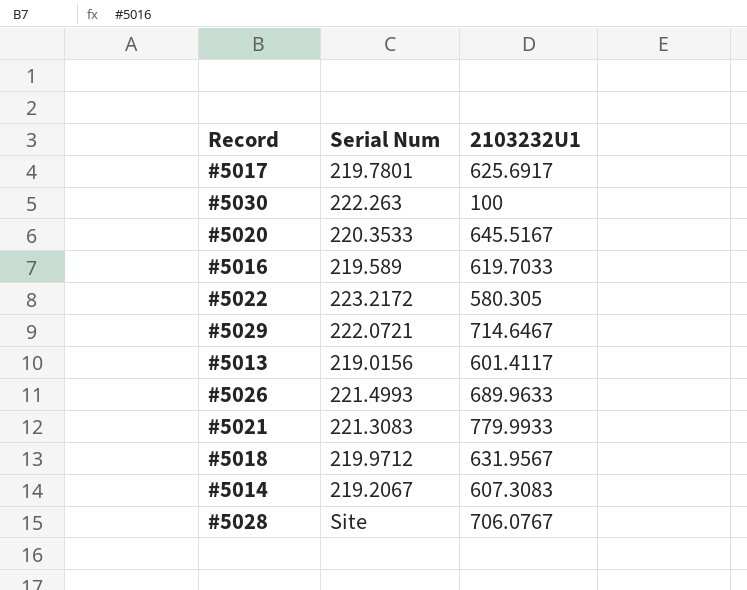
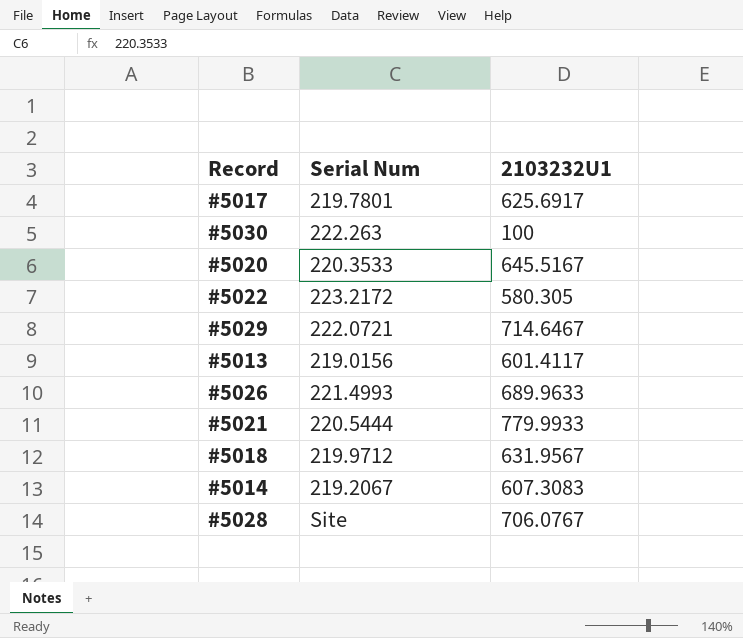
row #5016: 219.589 | 619.7033 -> none
#5021 | Serial Num: 221.3083 -> 220.5444

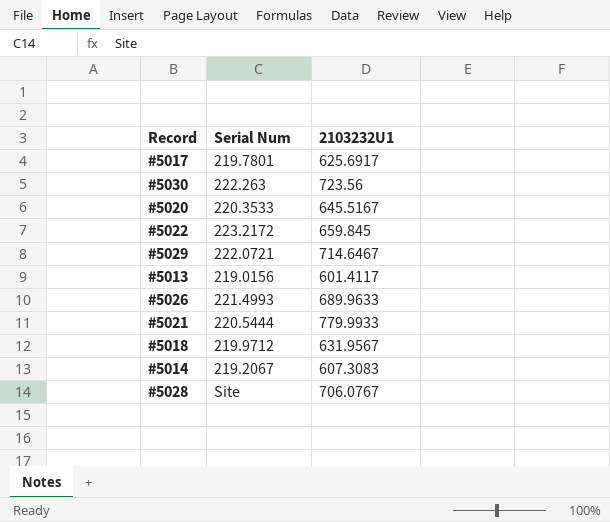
#5030 | 2103232U1: 100 -> 723.56
#5022 | 2103232U1: 580.305 -> 659.845

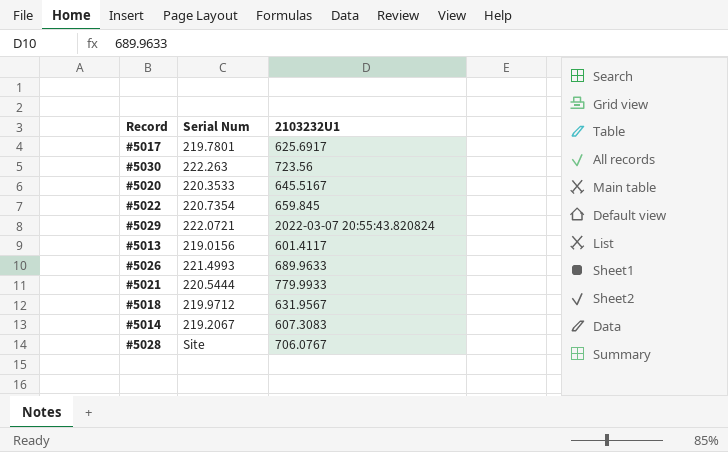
#5022 | Serial Num: 223.2172 -> 220.7354
#5029 | 2103232U1: 714.6467 -> 2022-03-07 20:55:43.820824

